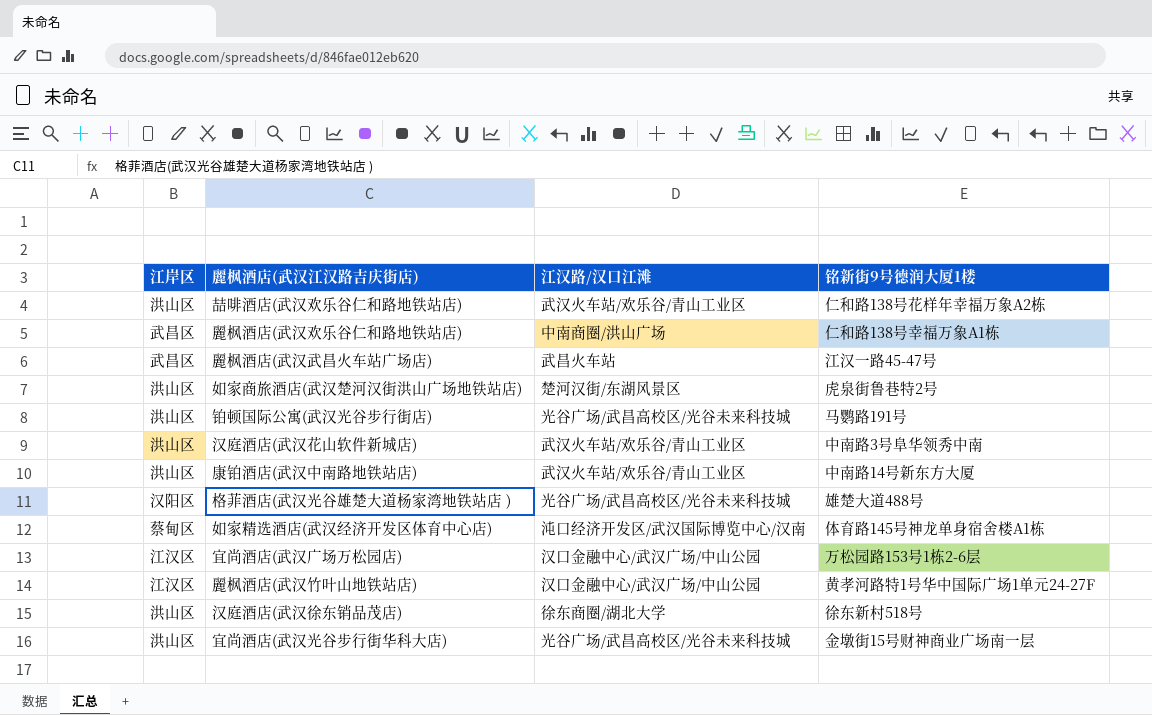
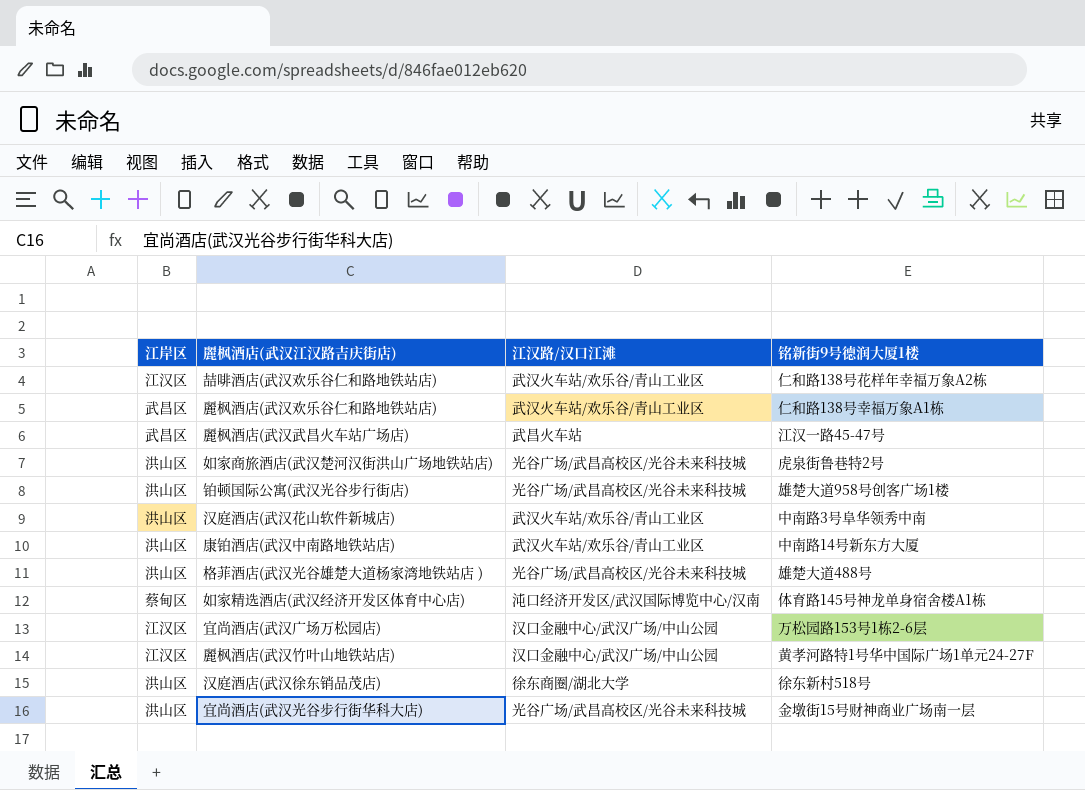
喆啡酒店(武汉欢乐谷仁和路地铁站店) | 江岸区: 洪山区 -> 江汉区
麗枫酒店(武汉欢乐谷仁和路地铁站店) | 江汉路/汉口江滩: 中南商圈/洪山广场 -> 武汉火车站/欢乐谷/青山工业区
如家商旅酒店(武汉楚河汉街洪山广场地铁站店) | 江汉路/汉口江滩: 楚河汉街/东湖风景区 -> 光谷广场/武昌高校区/光谷未来科技城
铂顿国际公寓(武汉光谷步行街店) | 铭新街9号德润大厦1楼: 马鹦路191号 -> 雄楚大道958号创客广场1楼
格菲酒店(武汉光谷雄楚大道杨家湾地铁站店 ) | 江岸区: 汉阳区 -> 洪山区

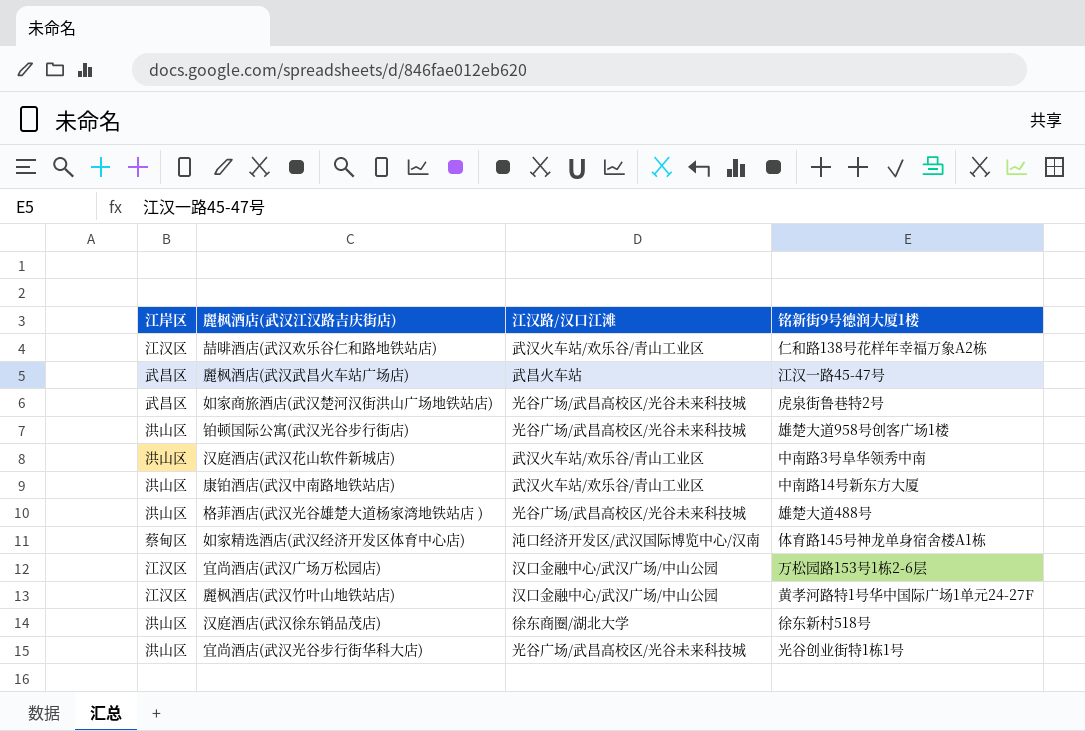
row 麗枫酒店(武汉欢乐谷仁和路地铁站店): 武昌区 | 武汉火车站/欢乐谷/青山工业区 | 仁和路138号幸福万象A1栋 -> none
如家商旅酒店(武汉楚河汉街洪山广场地铁站店) | 江岸区: 洪山区 -> 武昌区
宜尚酒店(武汉光谷步行街华科大店) | 铭新街9号德润大厦1楼: 金墩街15号财神商业广场南一层 -> 光谷创业街特1栋1号

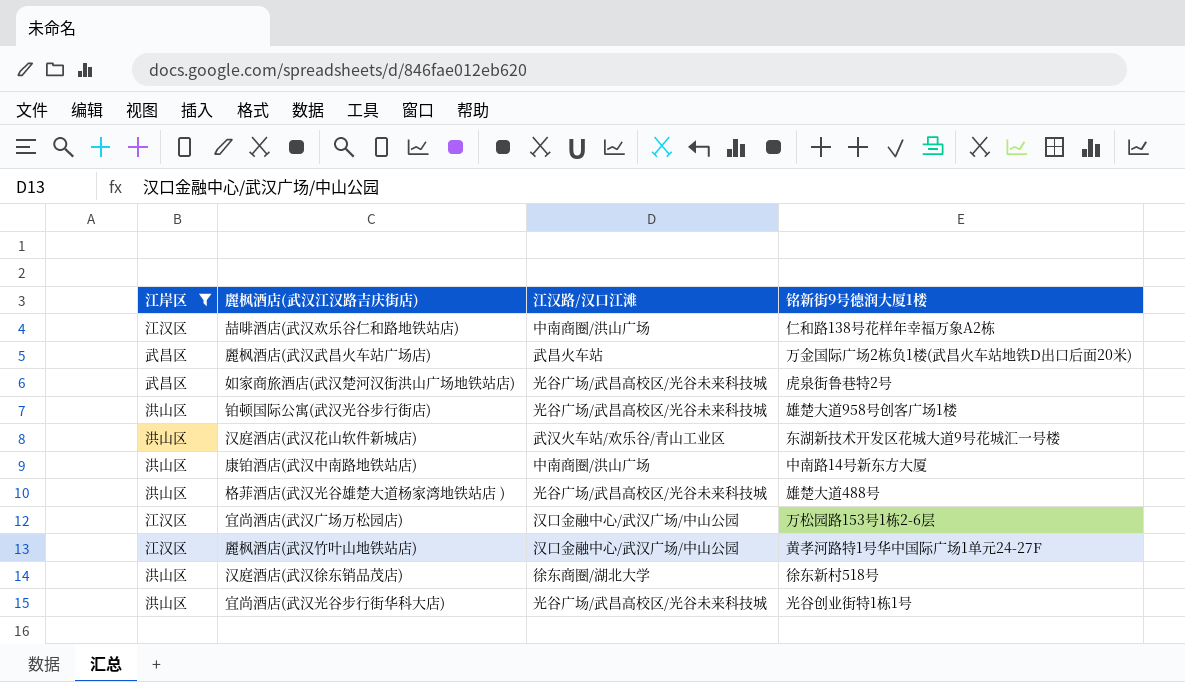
filter: none -> 江岸区 != 蔡甸区
喆啡酒店(武汉欢乐谷仁和路地铁站店) | 江汉路/汉口江滩: 武汉火车站/欢乐谷/青山工业区 -> 中南商圈/洪山广场
麗枫酒店(武汉武昌火车站广场店) | 铭新街9号德润大厦1楼: 江汉一路45-47号 -> 万金国际广场2栋负1楼(武昌火车站地铁D出口后面20米)
汉庭酒店(武汉花山软件新城店) | 铭新街9号德润大厦1楼: 中南路3号阜华领秀中南 -> 东湖新技术开发区花城大道9号花城汇一号楼
康铂酒店(武汉中南路地铁站店) | 江汉路/汉口江滩: 武汉火车站/欢乐谷/青山工业区 -> 中南商圈/洪山广场

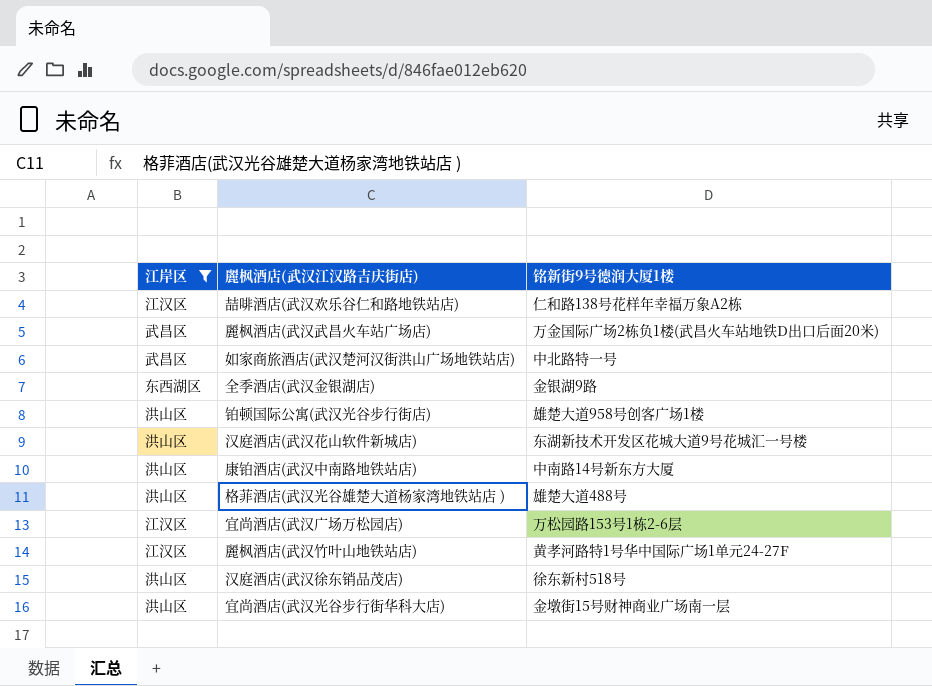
column 江汉路/汉口江滩 | position: 3 -> none
如家商旅酒店(武汉楚河汉街洪山广场地铁站店) | 铭新街9号德润大厦1楼: 虎泉街鲁巷特2号 -> 中北路特一号
row 全季酒店(武汉金银湖店): none -> 东西湖区 | 金银湖9路
宜尚酒店(武汉光谷步行街华科大店) | 铭新街9号德润大厦1楼: 光谷创业街特1栋1号 -> 金墩街15号财神商业广场南一层

